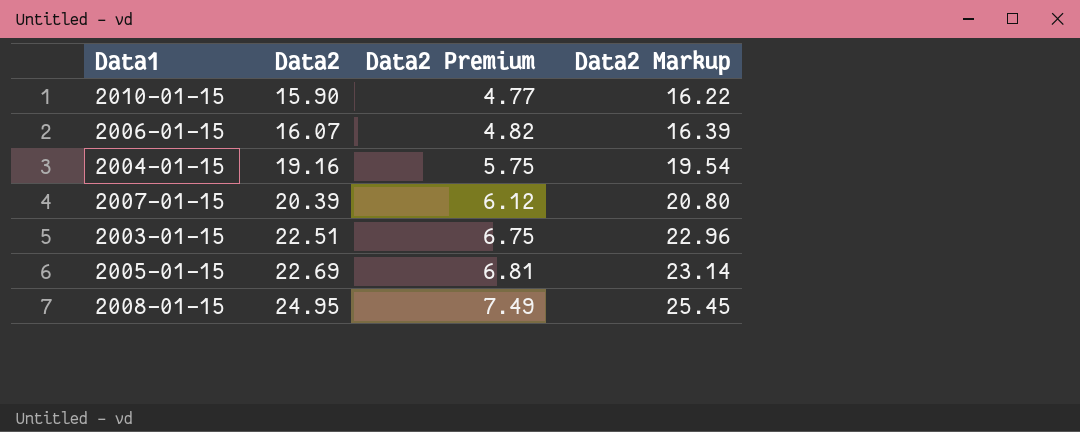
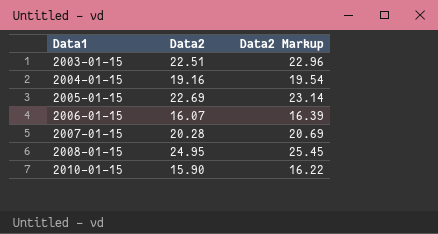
row order: Data2 ascending -> Data1 ascending
column Data2 Premium | formula: [Data2] * 0.3 -> none
2007-01-15 | Data2: 20.39 -> 20.28
2007-01-15 | Data2 Markup: 20.80 -> 20.69

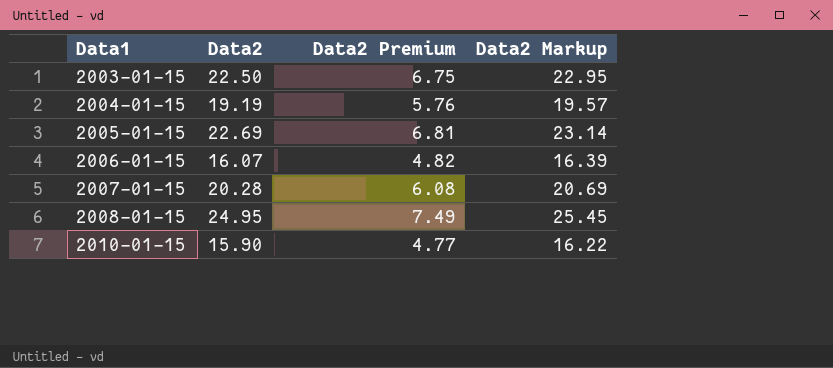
column Data2 Premium | formula: none -> [Data2] * 0.3
2003-01-15 | Data2: 22.51 -> 22.50
2003-01-15 | Data2 Markup: 22.96 -> 22.95
2004-01-15 | Data2: 19.16 -> 19.19
2004-01-15 | Data2 Markup: 19.54 -> 19.57

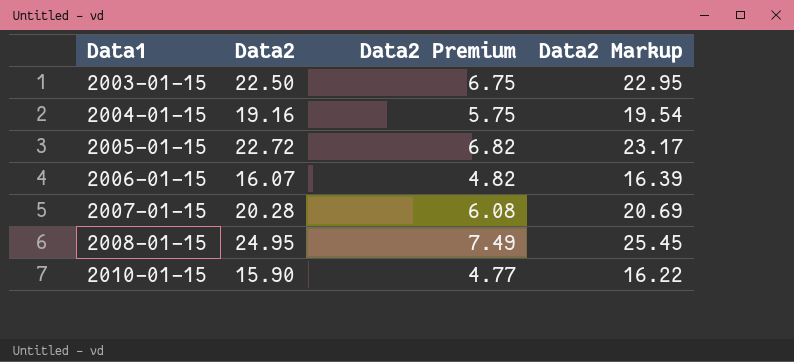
2004-01-15 | Data2: 19.19 -> 19.16
2004-01-15 | Data2 Premium: 5.76 -> 5.75
2004-01-15 | Data2 Markup: 19.57 -> 19.54
2005-01-15 | Data2: 22.69 -> 22.72
2005-01-15 | Data2 Premium: 6.81 -> 6.82
2005-01-15 | Data2 Markup: 23.14 -> 23.17

